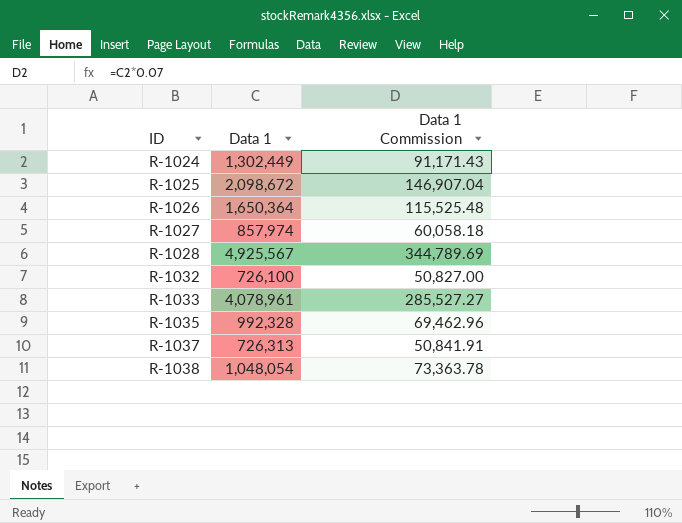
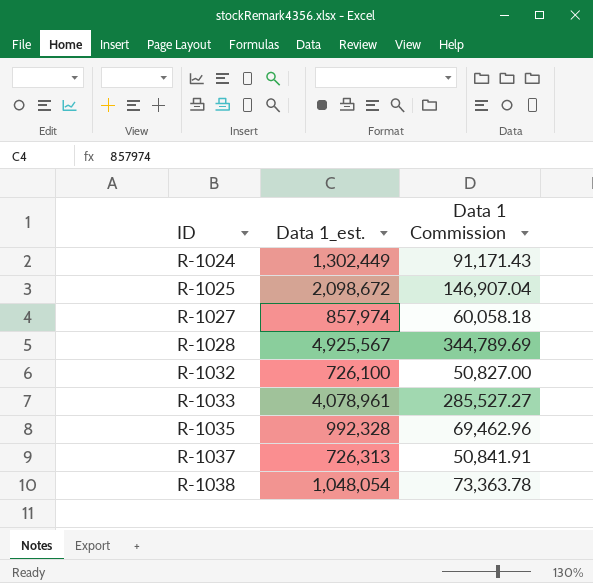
column name: Data 1 -> Data 1_est.
row R-1026: 1,650,364 | 115,525.48 -> none

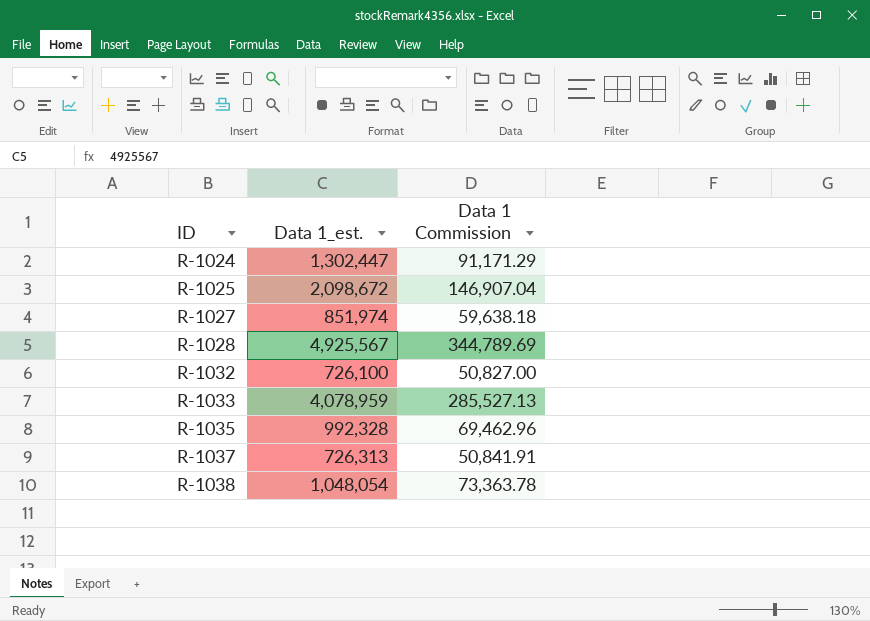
R-1024 | Data 1_est.: 1,302,449 -> 1,302,447
R-1024 | Data 1 Commission: 91,171.43 -> 91,171.29
R-1027 | Data 1_est.: 857,974 -> 851,974
R-1027 | Data 1 Commission: 60,058.18 -> 59,638.18
R-1033 | Data 1_est.: 4,078,961 -> 4,078,959
R-1033 | Data 1 Commission: 285,527.27 -> 285,527.13

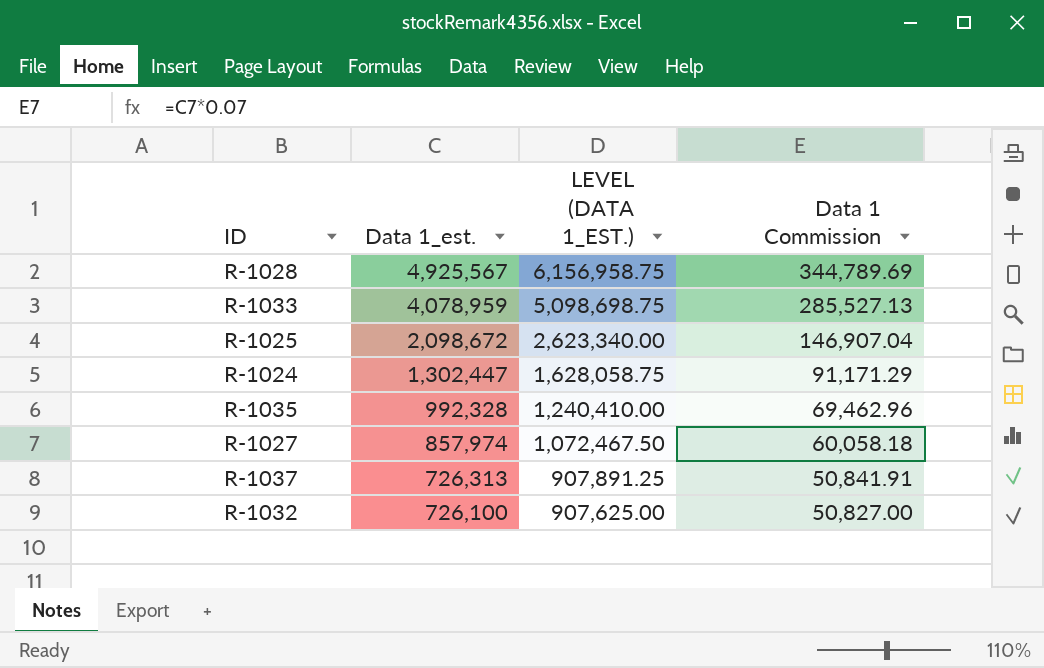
row order: ID ascending -> Data 1_est. descending
column LEVEL (DATA 1_EST.) | formula: none -> [Data 1_est.] * 1.25
row R-1038: 1,048,054 | 73,363.78 -> none
R-1027 | Data 1_est.: 851,974 -> 857,974
R-1027 | Data 1 Commission: 59,638.18 -> 60,058.18

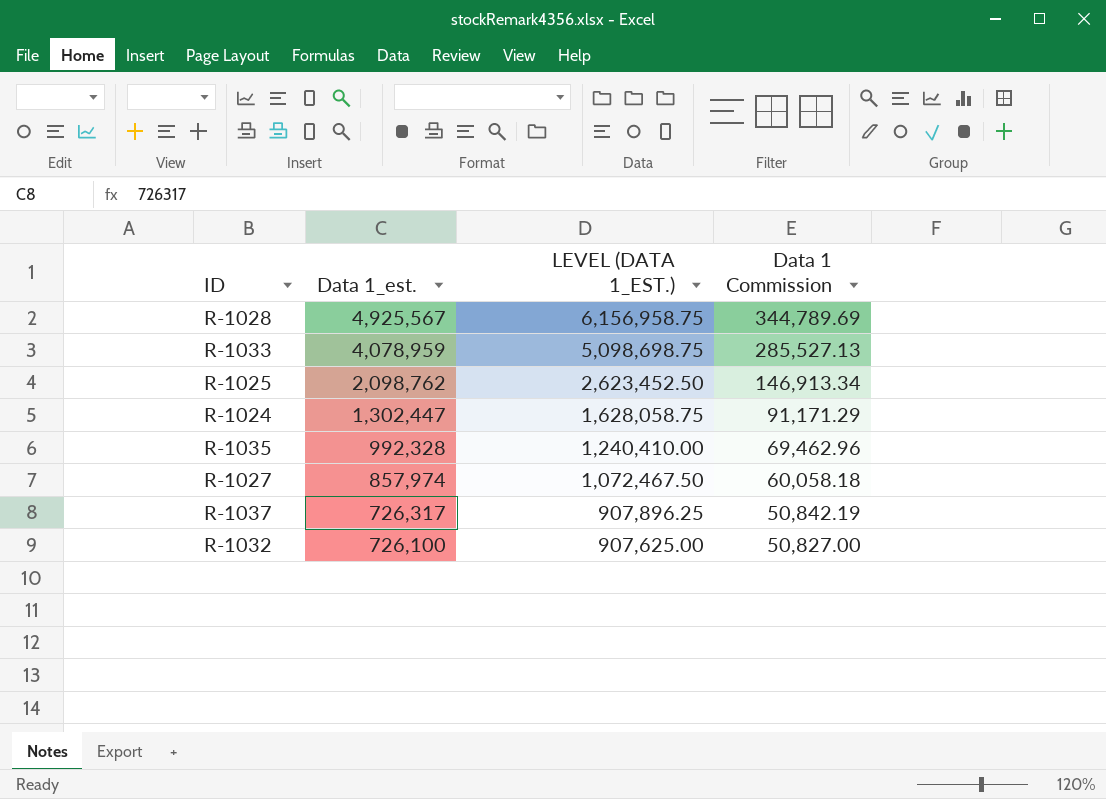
R-1025 | Data 1_est.: 2,098,672 -> 2,098,762
R-1025 | LEVEL (DATA 1_EST.): 2,623,340.00 -> 2,623,452.50
R-1025 | Data 1 Commission: 146,907.04 -> 146,913.34
R-1037 | Data 1_est.: 726,313 -> 726,317
R-1037 | LEVEL (DATA 1_EST.): 907,891.25 -> 907,896.25
R-1037 | Data 1 Commission: 50,841.91 -> 50,842.19

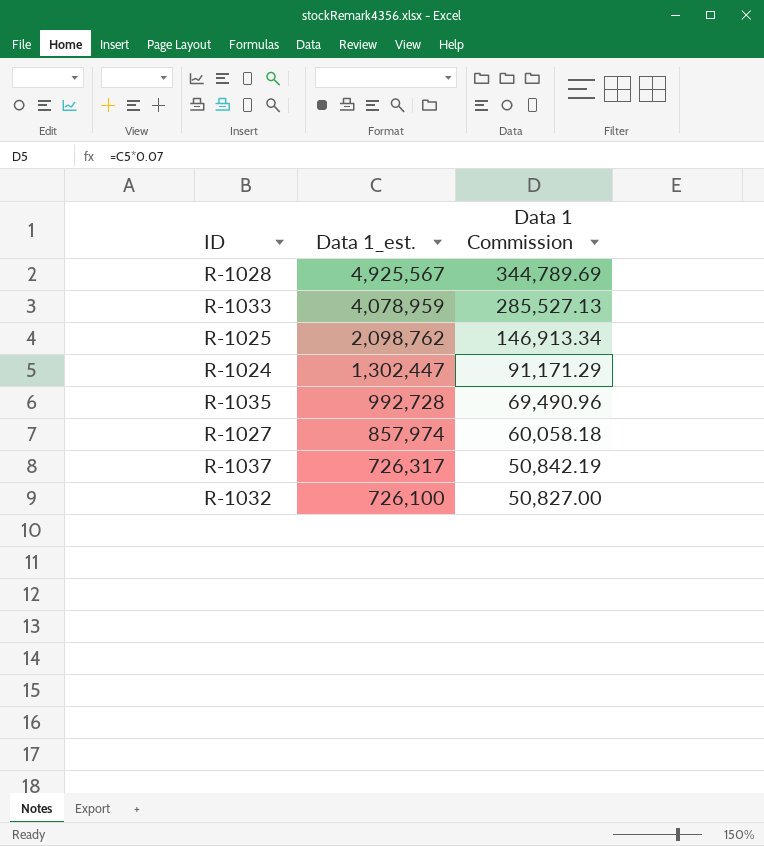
column LEVEL (DATA 1_EST.) | formula: [Data 1_est.] * 1.25 -> none
R-1035 | Data 1_est.: 992,328 -> 992,728
R-1035 | Data 1 Commission: 69,462.96 -> 69,490.96

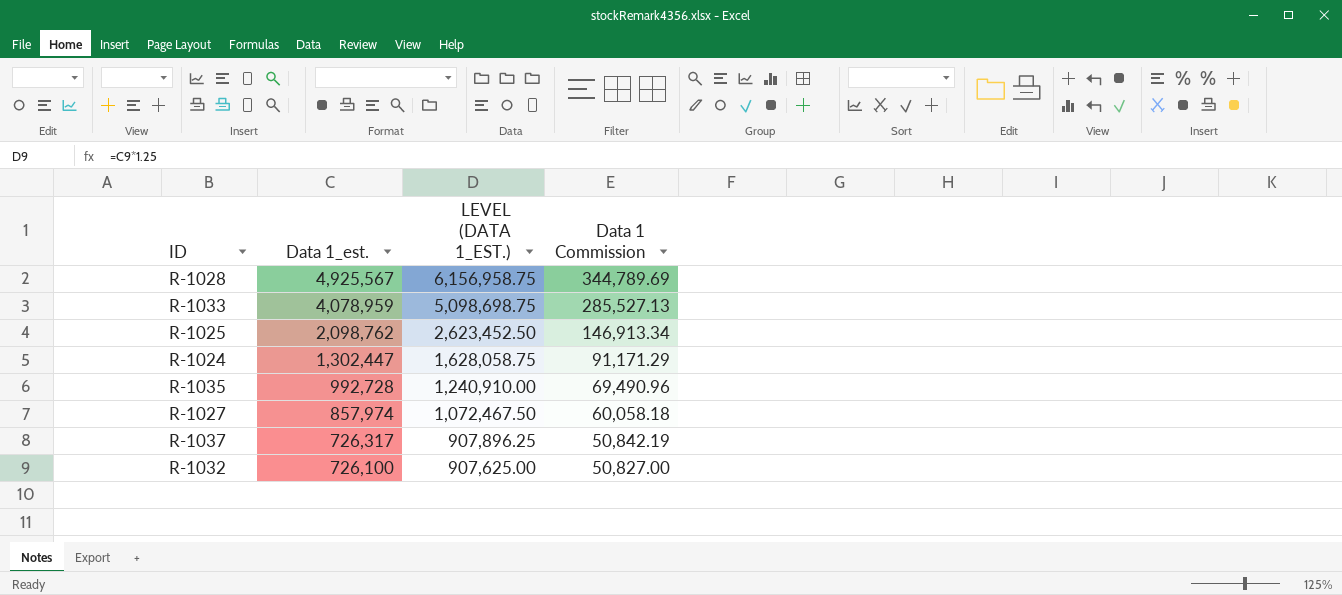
column LEVEL (DATA 1_EST.) | formula: none -> [Data 1_est.] * 1.25

